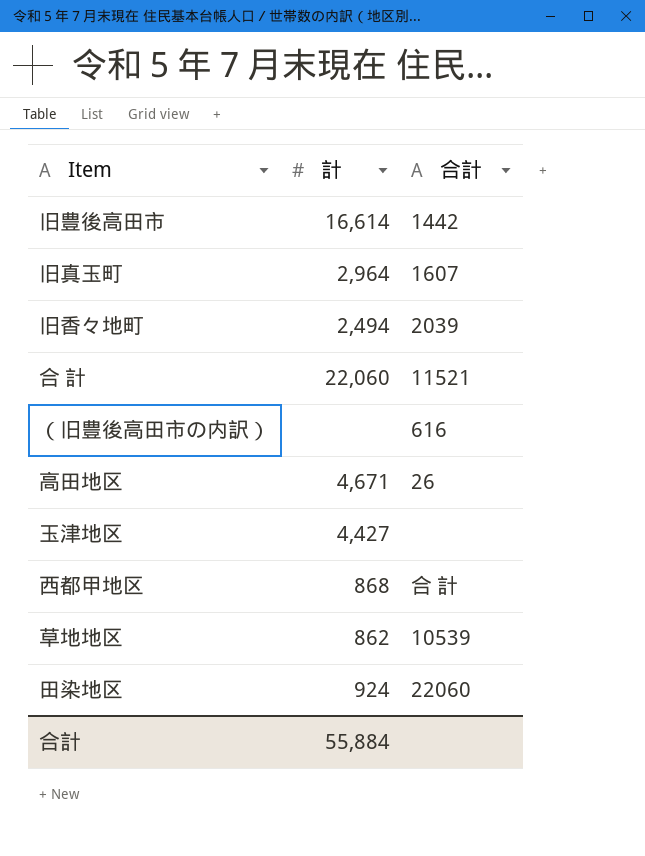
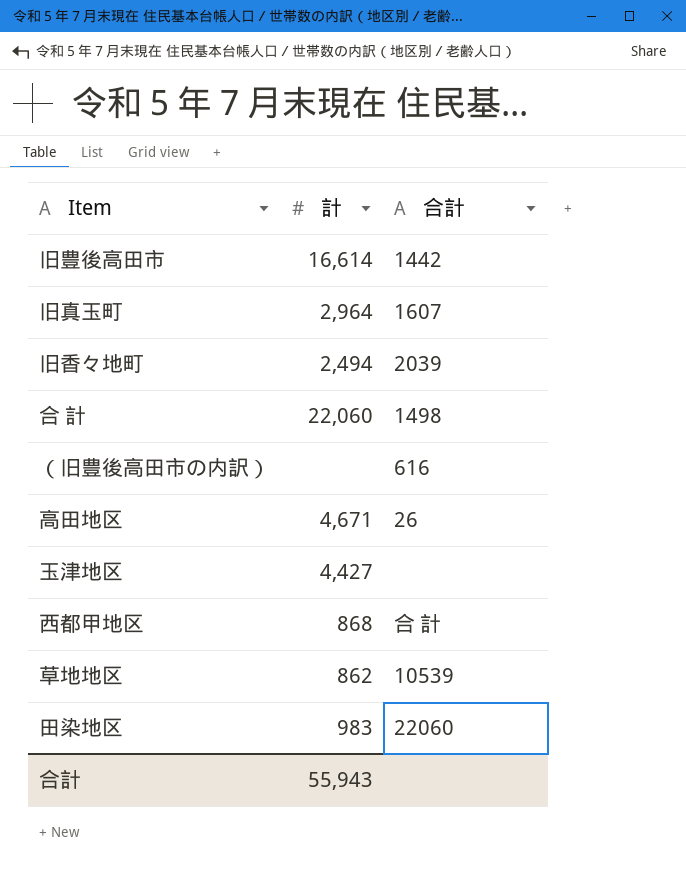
合 計 | 合計: 11521 -> 1498
田染地区 | 計: 924 -> 983
合計 | 計: 55,884 -> 55,943

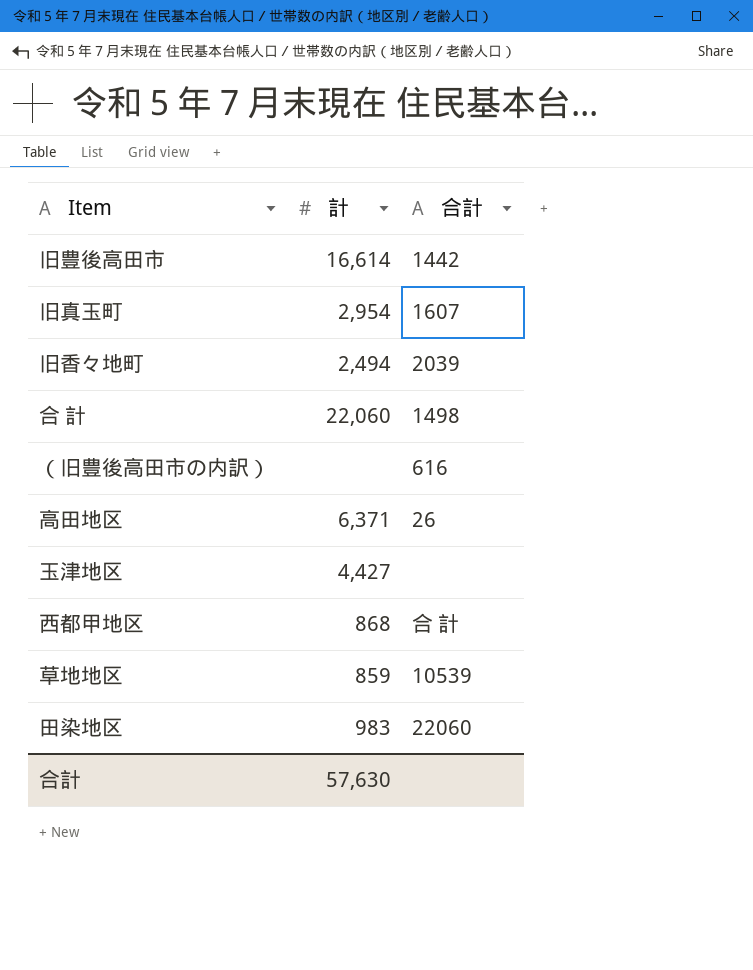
旧真玉町 | 計: 2,964 -> 2,954
高田地区 | 計: 4,671 -> 6,371
草地地区 | 計: 862 -> 859
合計 | 計: 55,943 -> 57,630

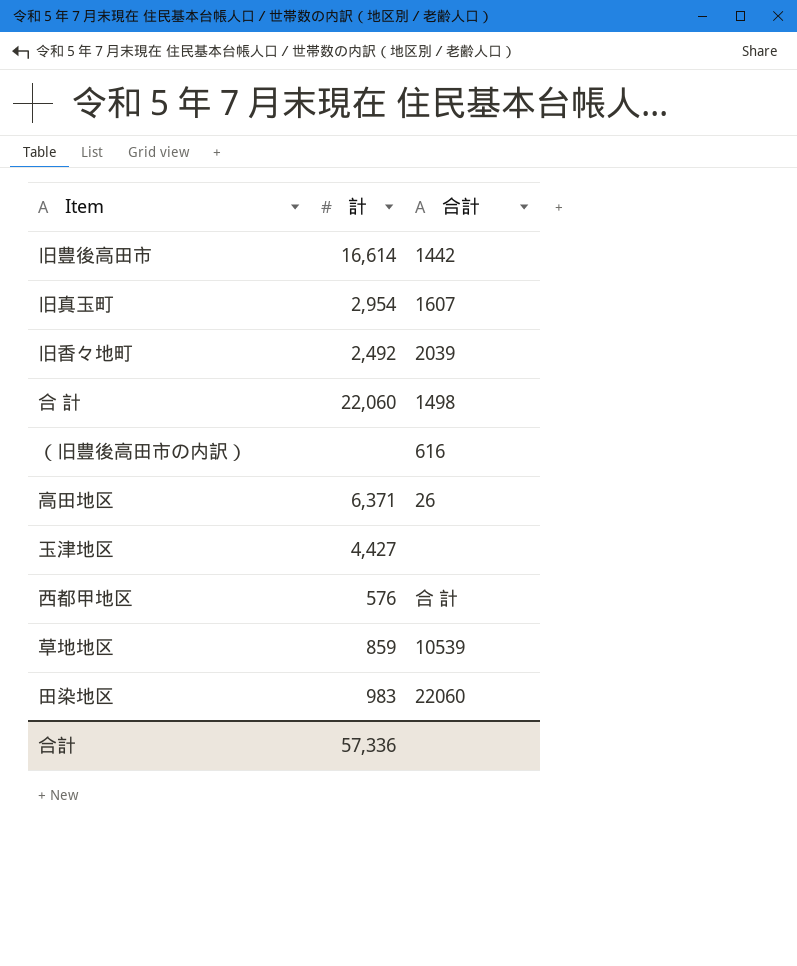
旧香々地町 | 計: 2,494 -> 2,492
西都甲地区 | 計: 868 -> 576
合計 | 計: 57,630 -> 57,336

